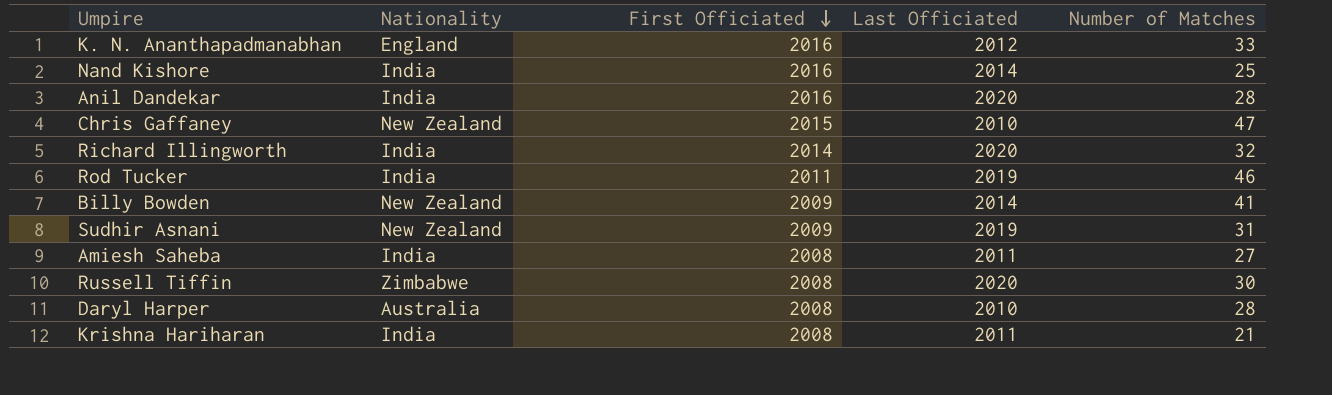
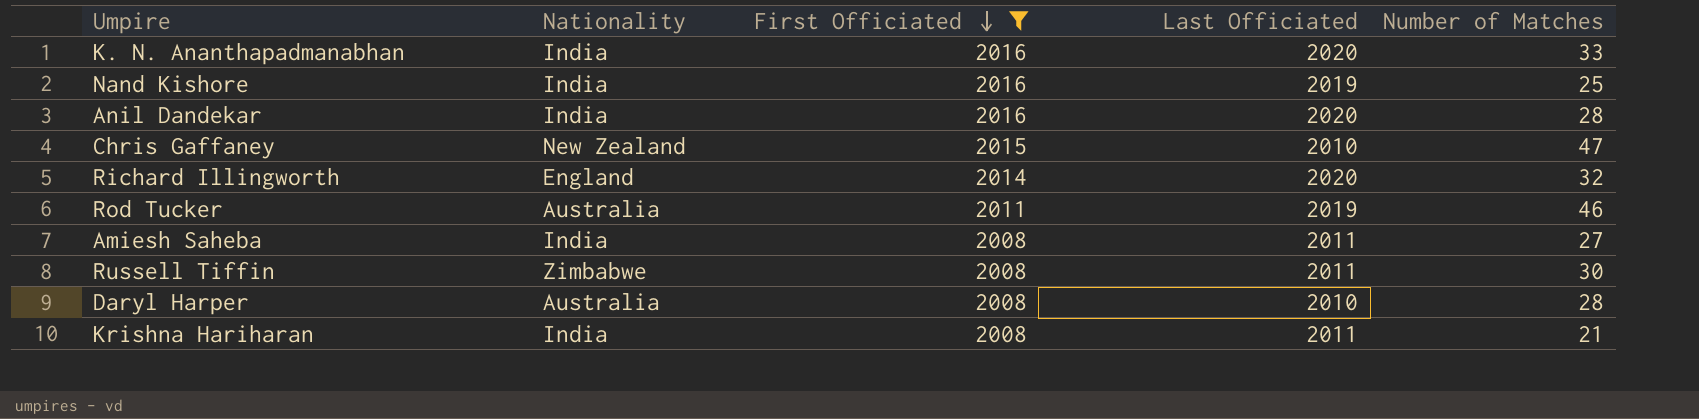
filter: none -> First Officiated != 2009
K. N. Ananthapadmanabhan | Nationality: England -> India
K. N. Ananthapadmanabhan | Last Officiated: 2012 -> 2020
Nand Kishore | Last Officiated: 2014 -> 2019
Richard Illingworth | Nationality: India -> England
Rod Tucker | Nationality: India -> Australia
Russell Tiffin | Last Officiated: 2020 -> 2011

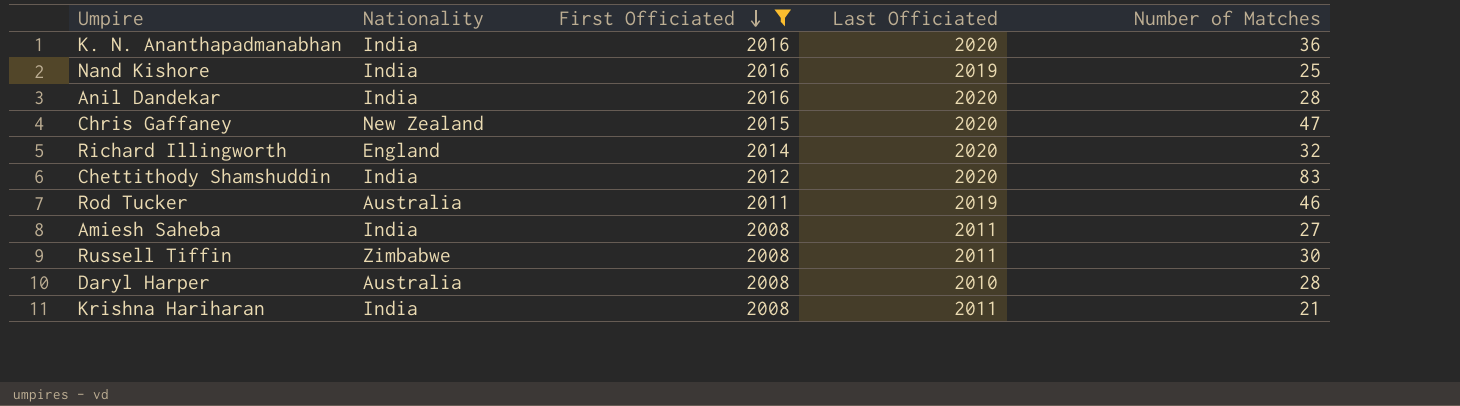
K. N. Ananthapadmanabhan | Number of Matches: 33 -> 36
Chris Gaffaney | Last Officiated: 2010 -> 2020
row Chettithody Shamshuddin: none -> India | 2012 | 2020 | 83

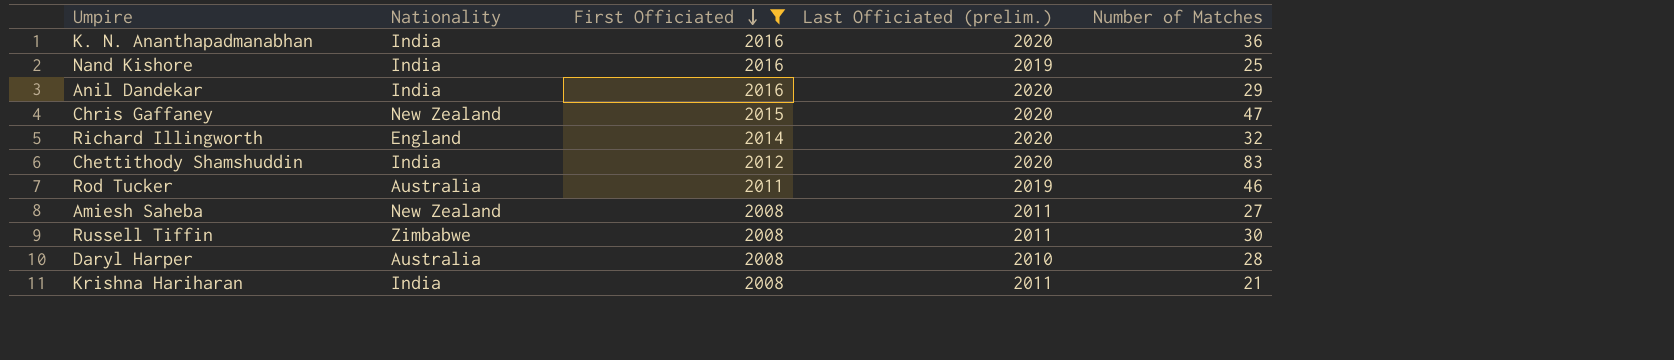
column name: Last Officiated -> Last Officiated (prelim.)
Anil Dandekar | Number of Matches: 28 -> 29
Amiesh Saheba | Nationality: India -> New Zealand

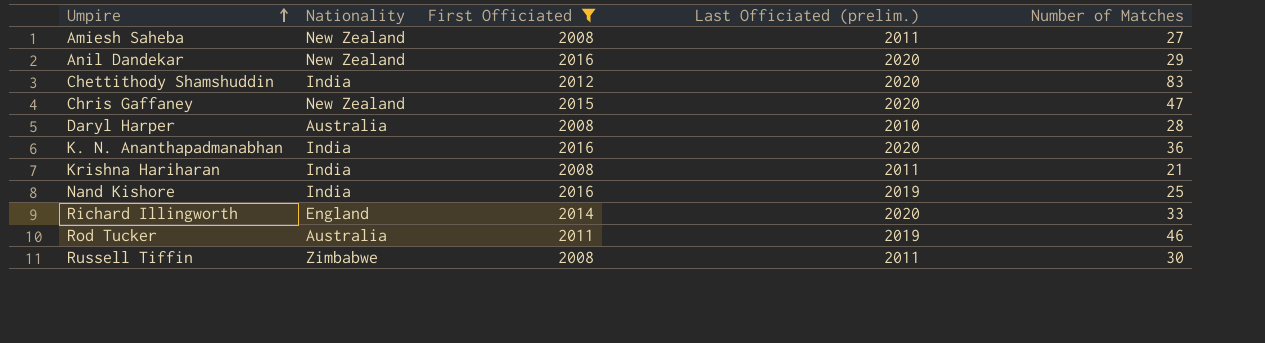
row order: First Officiated descending -> Umpire ascending
Anil Dandekar | Nationality: India -> New Zealand
Richard Illingworth | Number of Matches: 32 -> 33

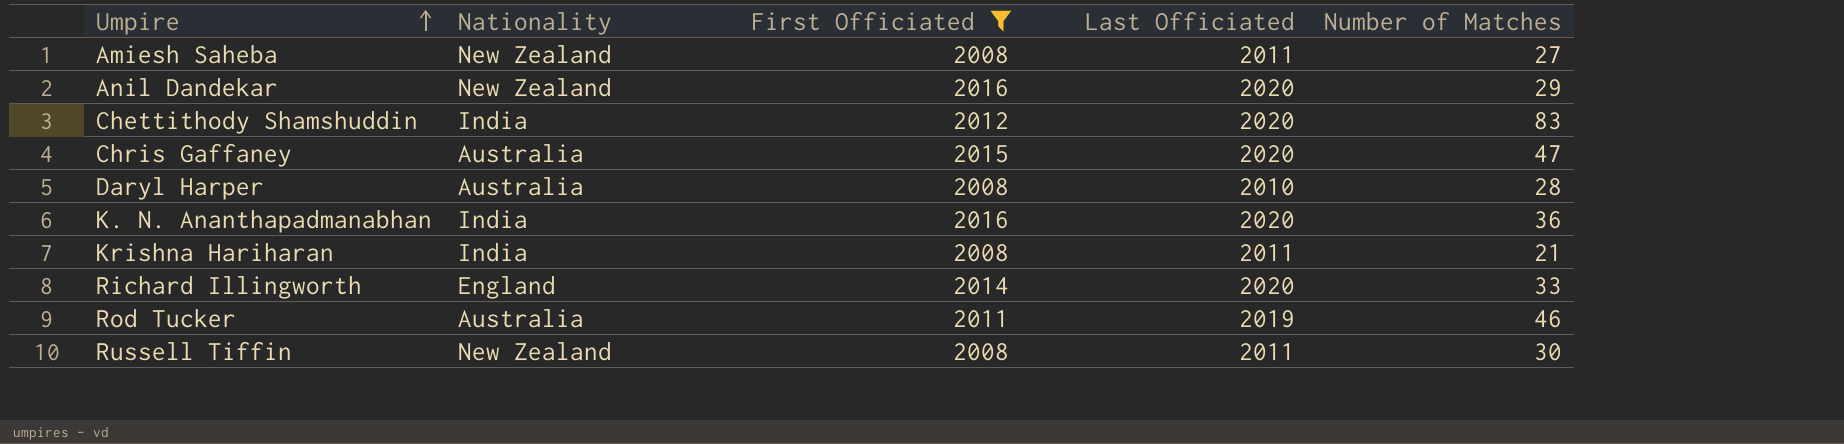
column name: Last Officiated (prelim.) -> Last Officiated
row Nand Kishore: India | 2016 | 2019 | 25 -> none
Chris Gaffaney | Nationality: New Zealand -> Australia
Russell Tiffin | Nationality: Zimbabwe -> New Zealand

